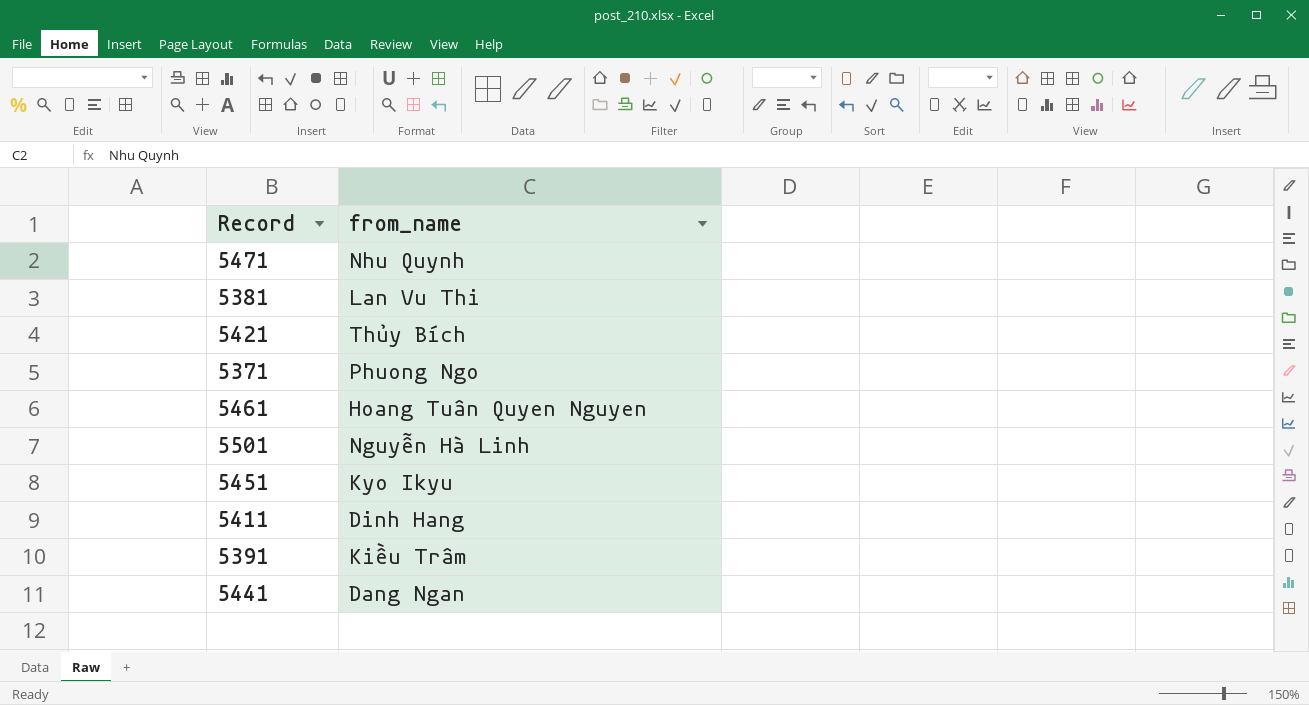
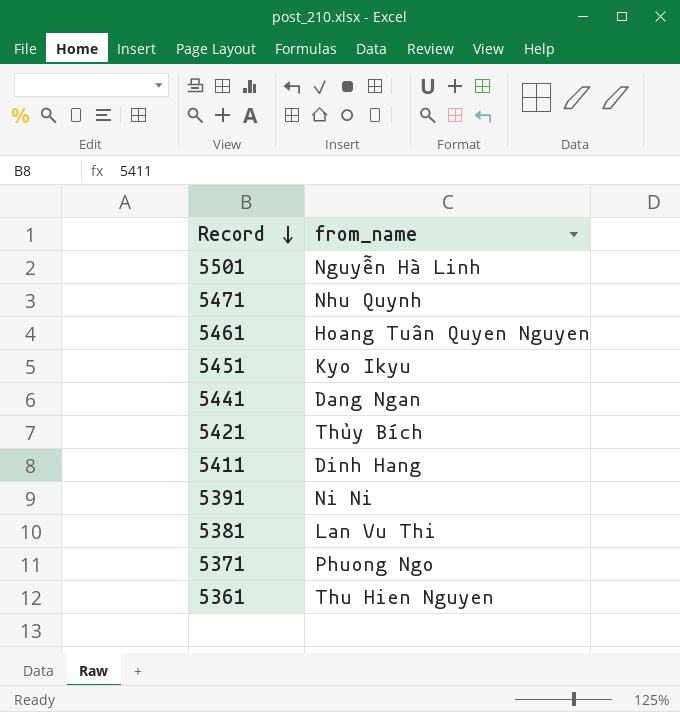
row order: none -> Record descending
5391 | from_name: Kiều Trâm -> Ni Ni
row 5361: none -> Thu Hien Nguyen

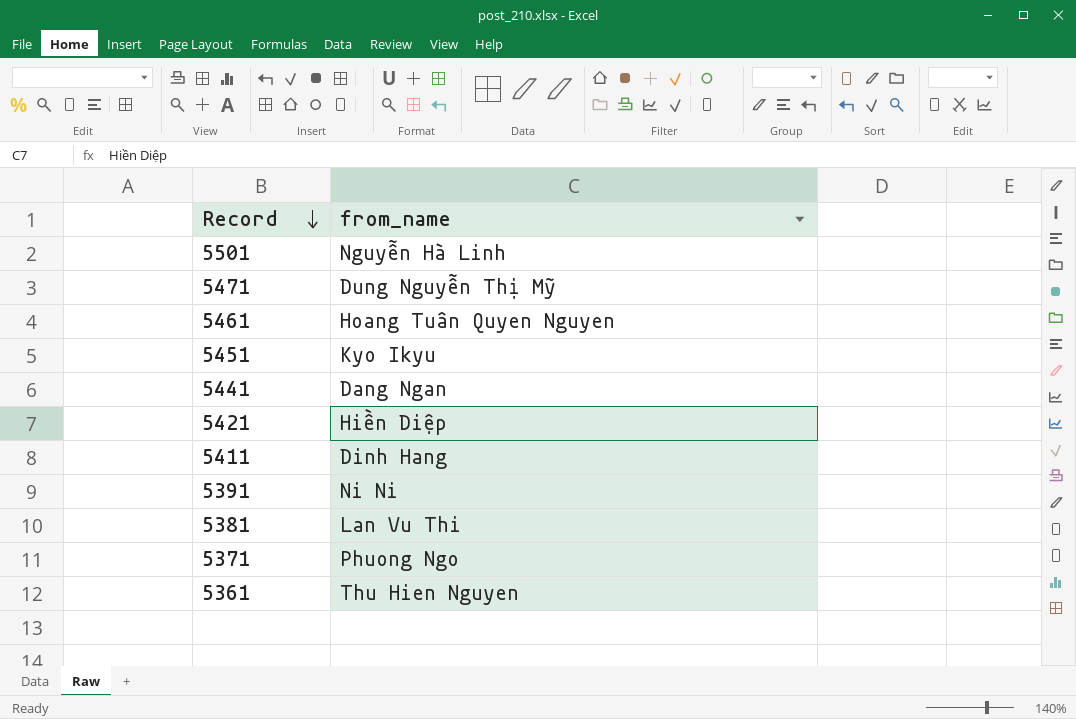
5471 | from_name: Nhu Quynh -> Dung Nguyễn Thị Mỹ
5421 | from_name: Thủy Bích -> Hiền Diệp

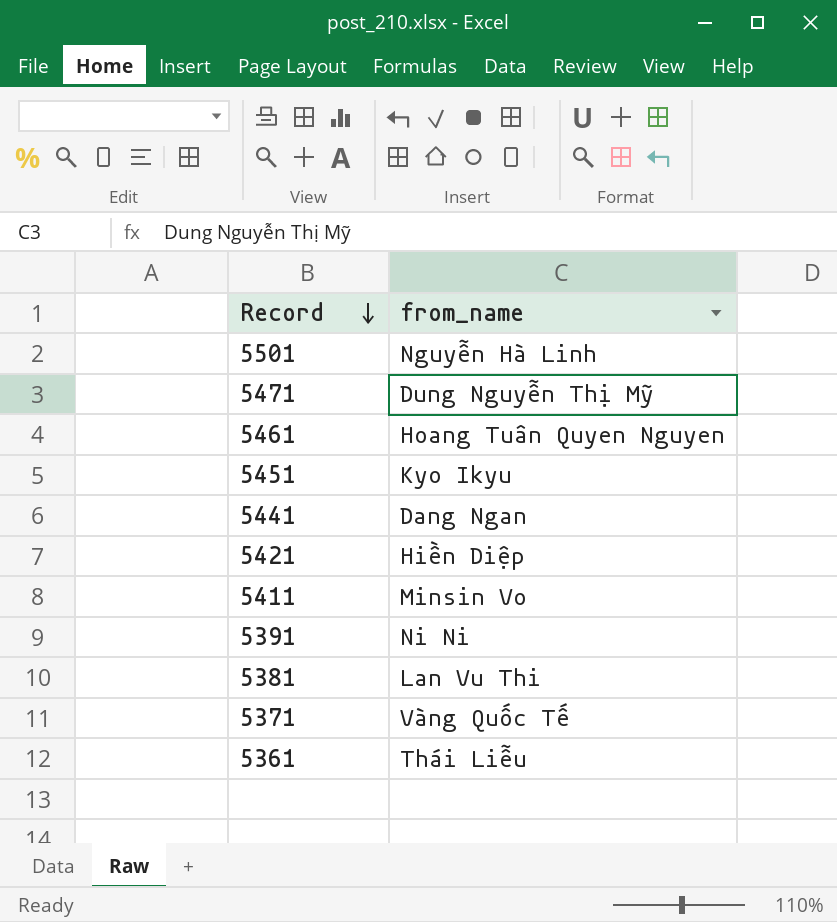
5411 | from_name: Dinh Hang -> Minsin Vo
5371 | from_name: Phuong Ngo -> Vàng Quốc Tế
5361 | from_name: Thu Hien Nguyen -> Thái Liễu

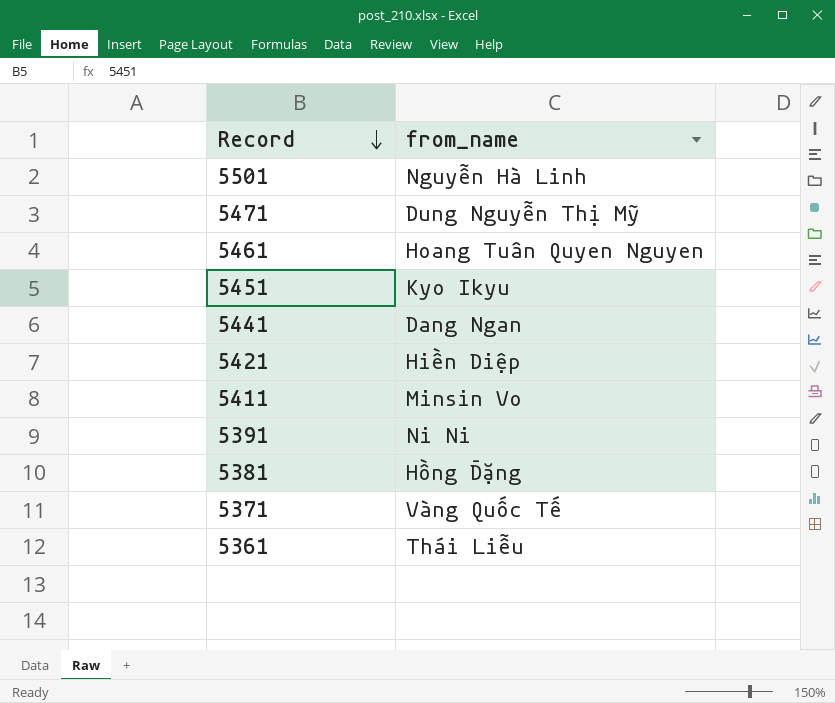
5381 | from_name: Lan Vu Thi -> Hồng Đặng

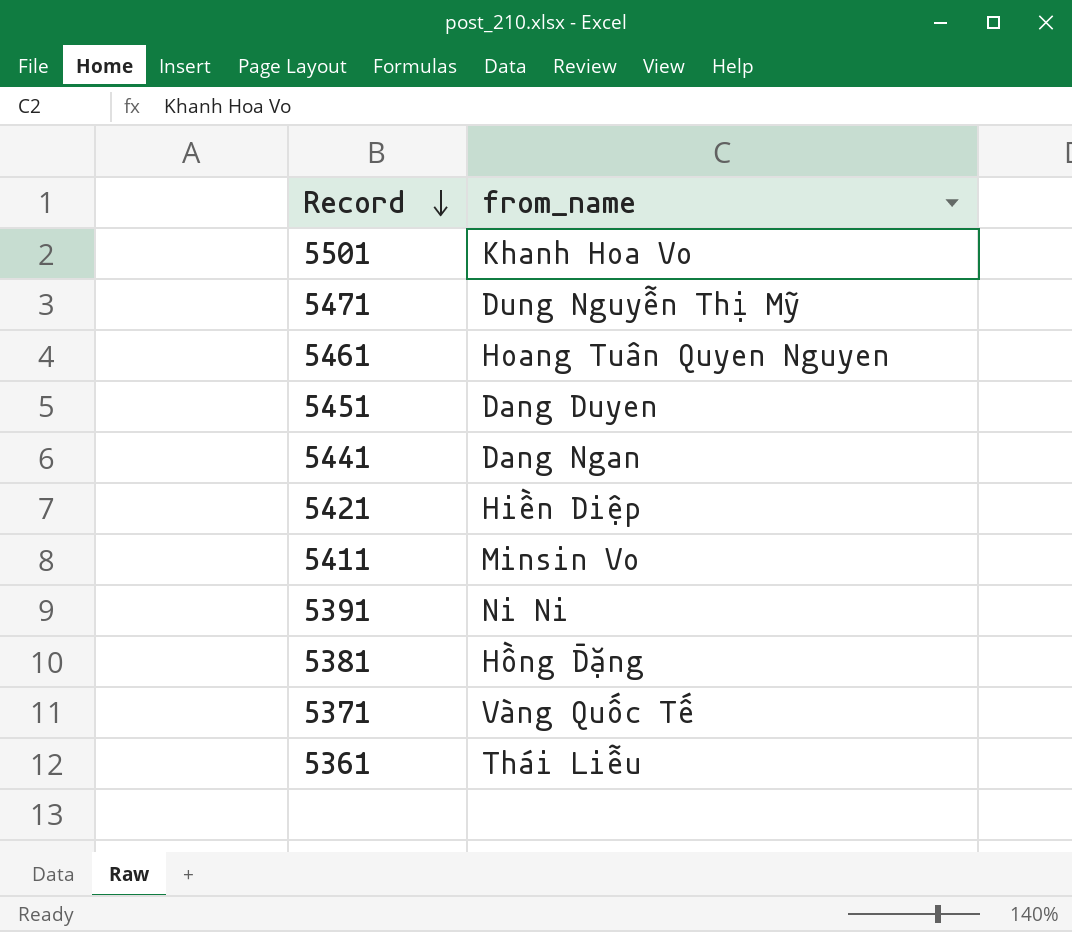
5501 | from_name: Nguyễn Hà Linh -> Khanh Hoa Vo
5451 | from_name: Kyo Ikyu -> Dang Duyen

